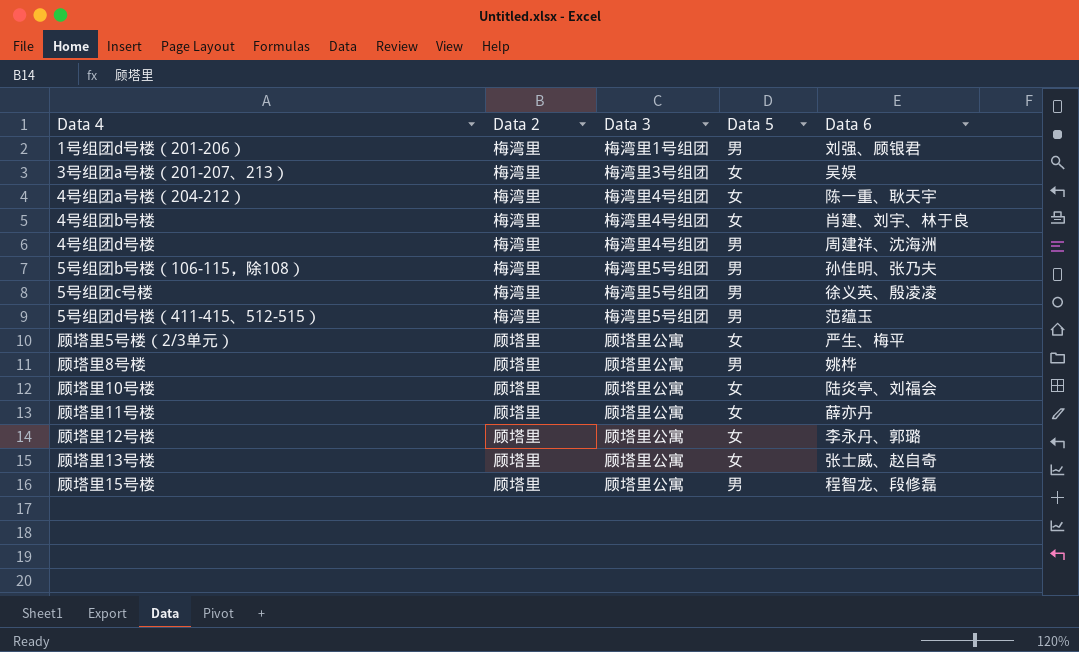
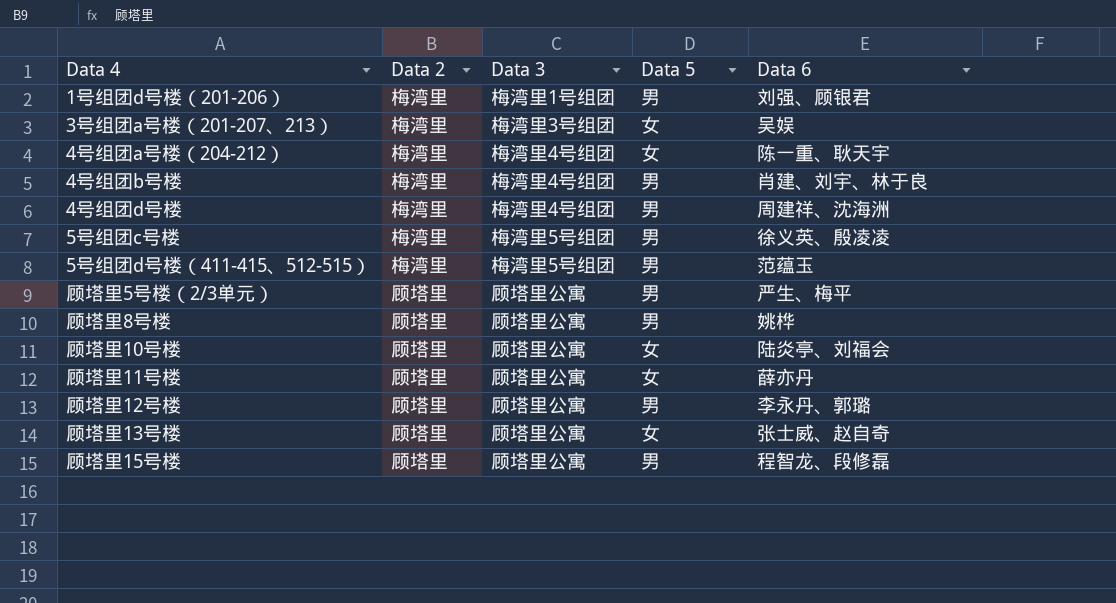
row 5号组团b号楼（106-115，除108）: 梅湾里 | 梅湾里5号组团 | 男 | 孙佳明、张乃夫 -> none
4号组团b号楼 | Data 5: 女 -> 男
顾塔里5号楼（2/3单元） | Data 5: 女 -> 男
顾塔里12号楼 | Data 5: 女 -> 男

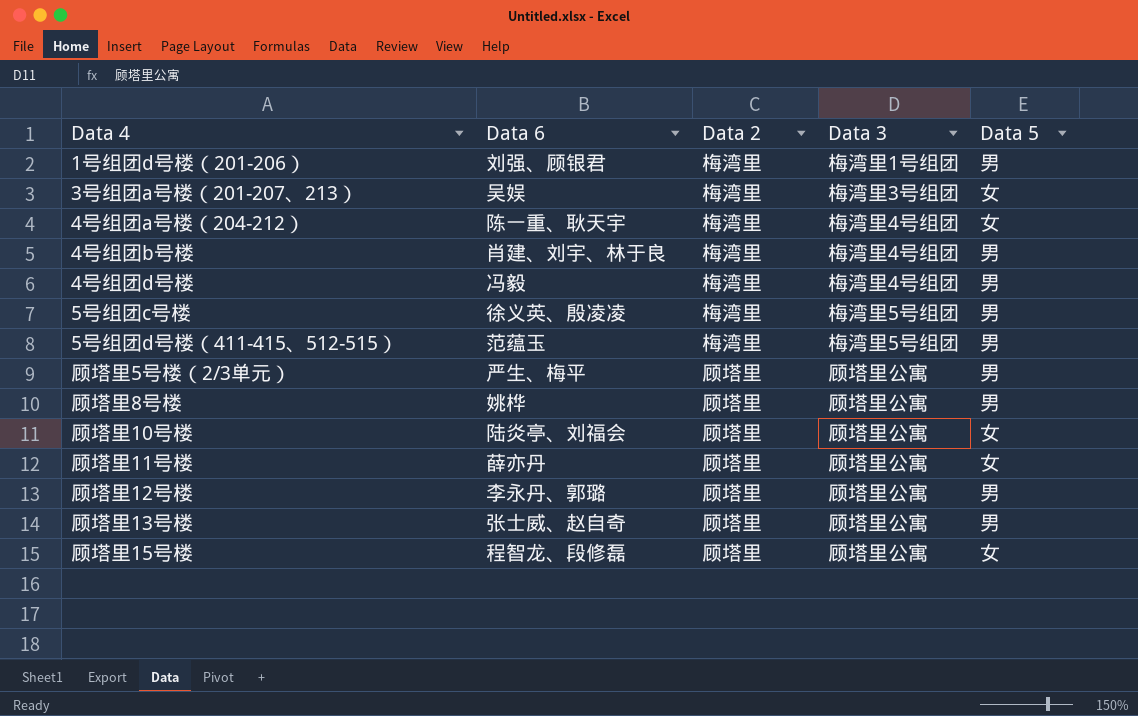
column Data 6 | position: 5 -> 2
4号组团d号楼 | Data 6: 周建祥、沈海洲 -> 冯毅
顾塔里13号楼 | Data 5: 女 -> 男
顾塔里15号楼 | Data 5: 男 -> 女

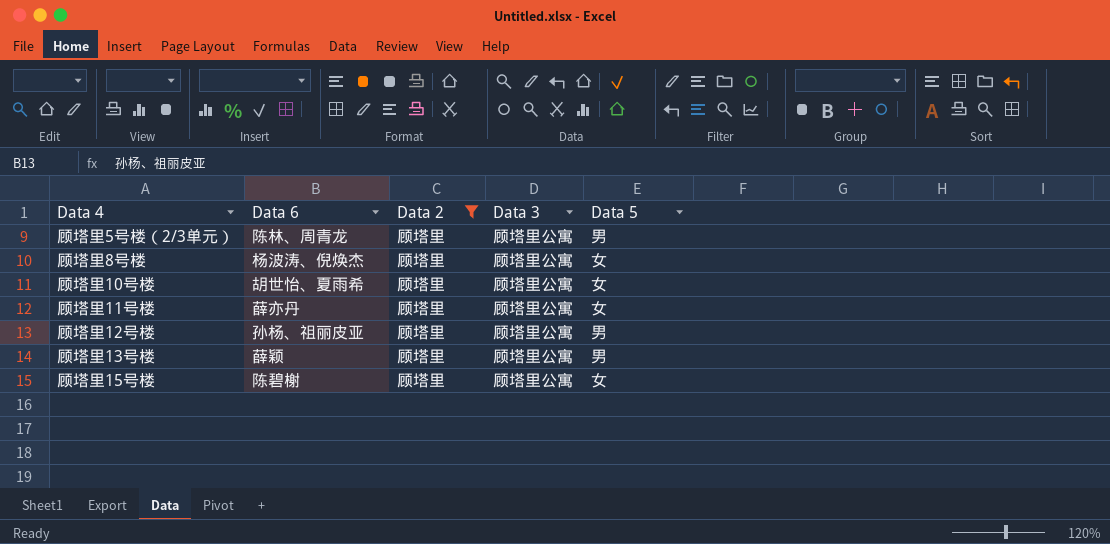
filter: none -> Data 2 = 顾塔里
顾塔里5号楼（2/3单元） | Data 6: 严生、梅平 -> 陈林、周青龙
顾塔里8号楼 | Data 6: 姚桦 -> 杨波涛、倪焕杰
顾塔里8号楼 | Data 5: 男 -> 女
顾塔里10号楼 | Data 6: 陆炎亭、刘福会 -> 胡世怡、夏雨希
顾塔里12号楼 | Data 6: 李永丹、郭璐 -> 孙杨、祖丽皮亚
顾塔里13号楼 | Data 6: 张士威、赵自奇 -> 薛颖
顾塔里15号楼 | Data 6: 程智龙、段修磊 -> 陈碧榭

